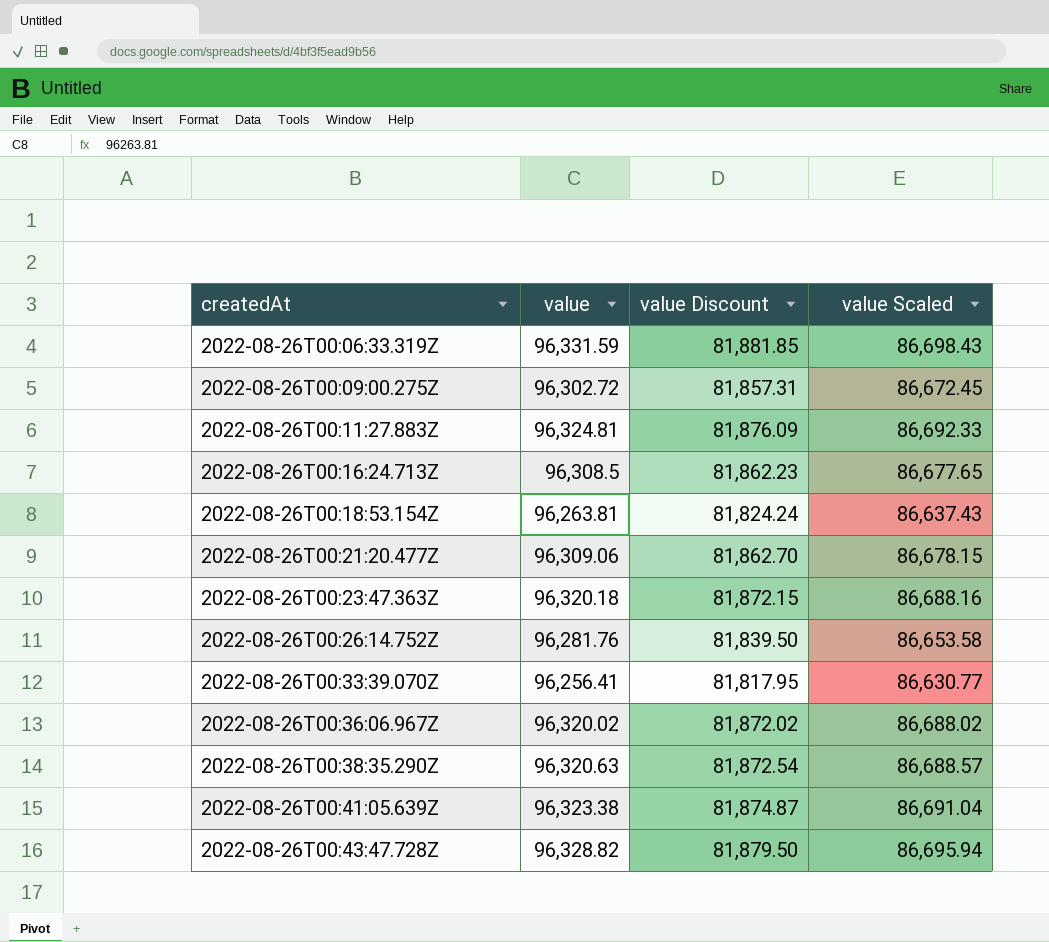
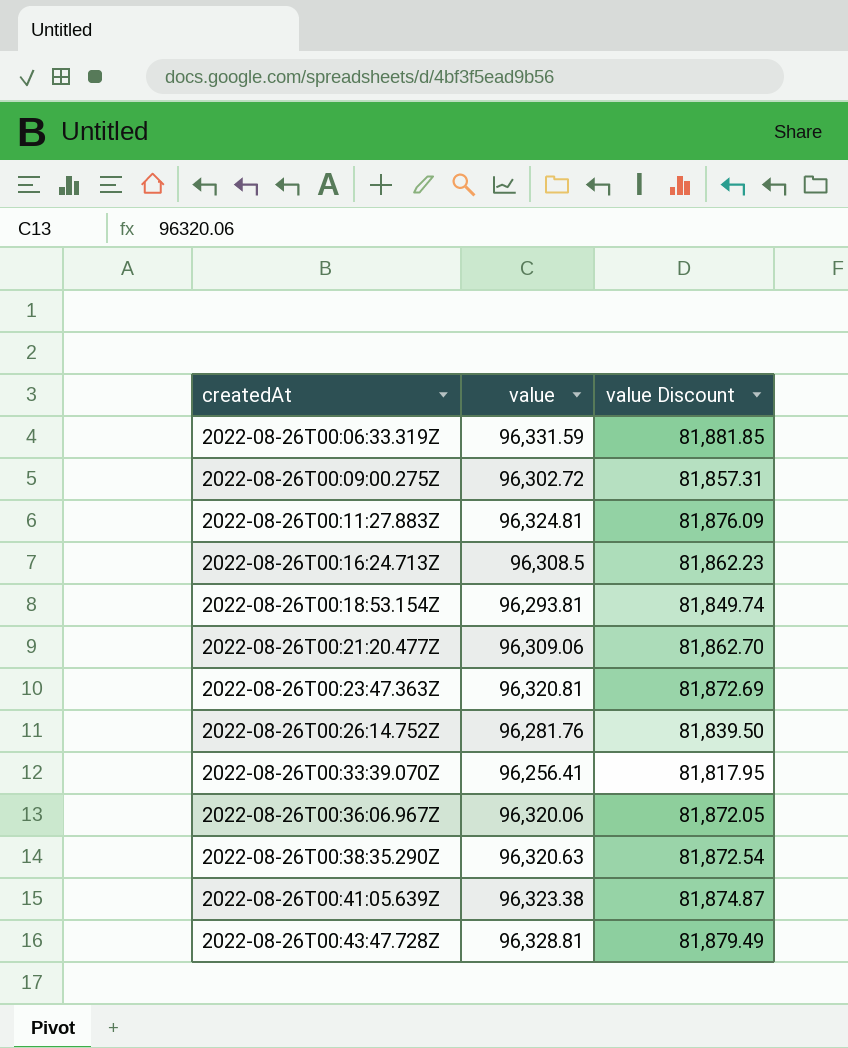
column value Scaled | formula: [value] * 0.9 -> none
2022-08-26T00:18:53.154Z | value: 96,263.81 -> 96,293.81
2022-08-26T00:18:53.154Z | value Discount: 81,824.24 -> 81,849.74
2022-08-26T00:23:47.363Z | value: 96,320.18 -> 96,320.81
2022-08-26T00:23:47.363Z | value Discount: 81,872.15 -> 81,872.69
2022-08-26T00:36:06.967Z | value: 96,320.02 -> 96,320.06
2022-08-26T00:36:06.967Z | value Discount: 81,872.02 -> 81,872.05
2022-08-26T00:43:47.728Z | value: 96,328.82 -> 96,328.81
2022-08-26T00:43:47.728Z | value Discount: 81,879.50 -> 81,879.49

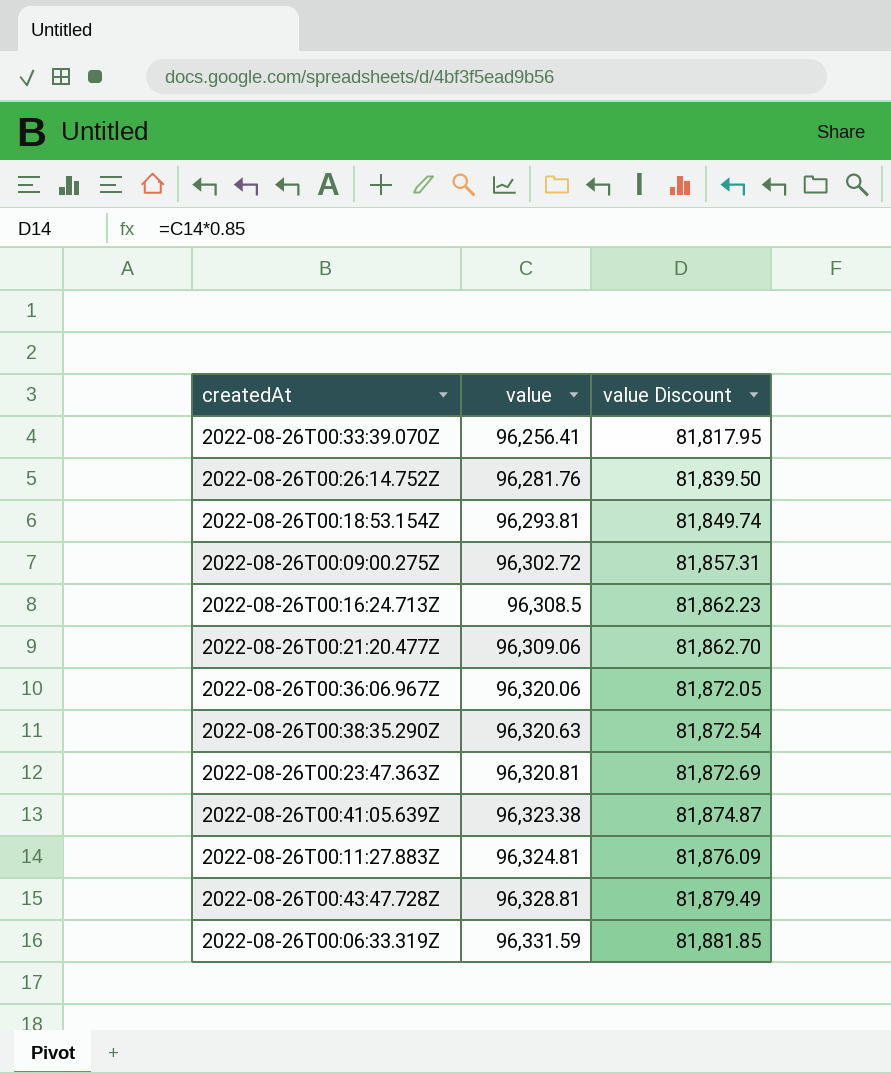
row order: createdAt ascending -> value ascending

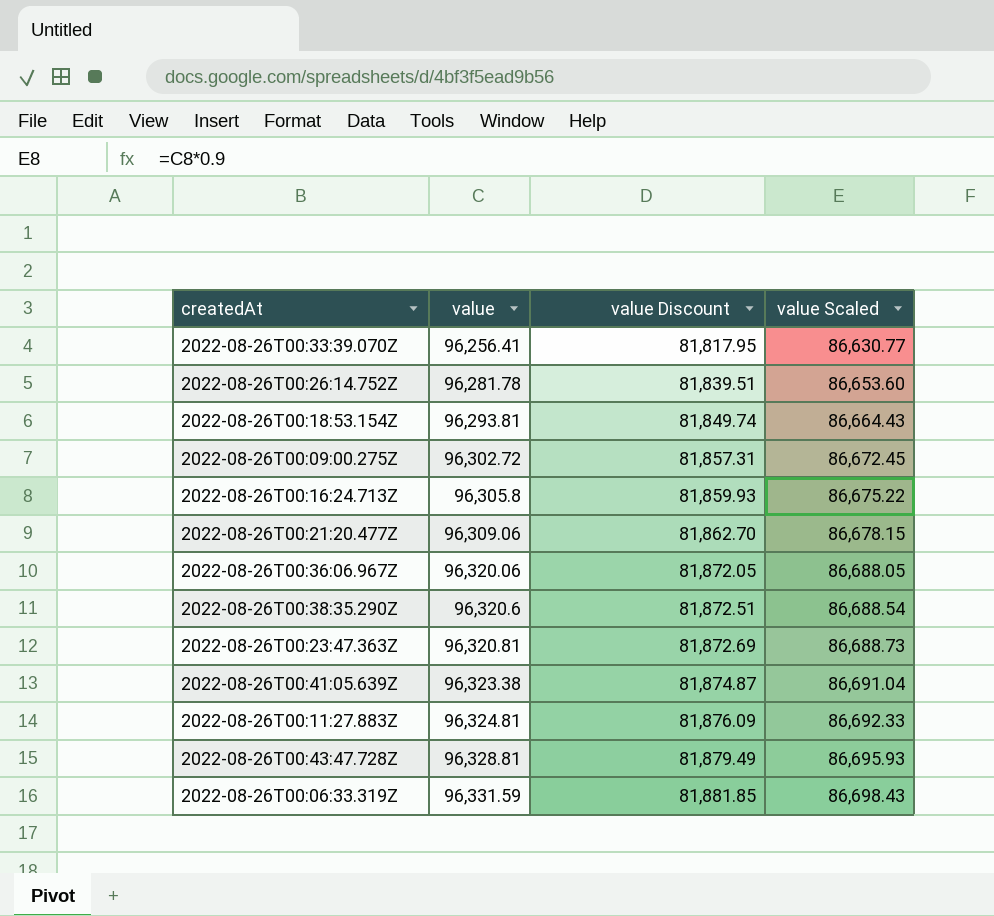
column value Scaled | formula: none -> [value] * 0.9
2022-08-26T00:26:14.752Z | value: 96,281.76 -> 96,281.78
2022-08-26T00:26:14.752Z | value Discount: 81,839.50 -> 81,839.51
2022-08-26T00:16:24.713Z | value: 96,308.5 -> 96,305.8
2022-08-26T00:16:24.713Z | value Discount: 81,862.23 -> 81,859.93
2022-08-26T00:38:35.290Z | value: 96,320.63 -> 96,320.6
2022-08-26T00:38:35.290Z | value Discount: 81,872.54 -> 81,872.51

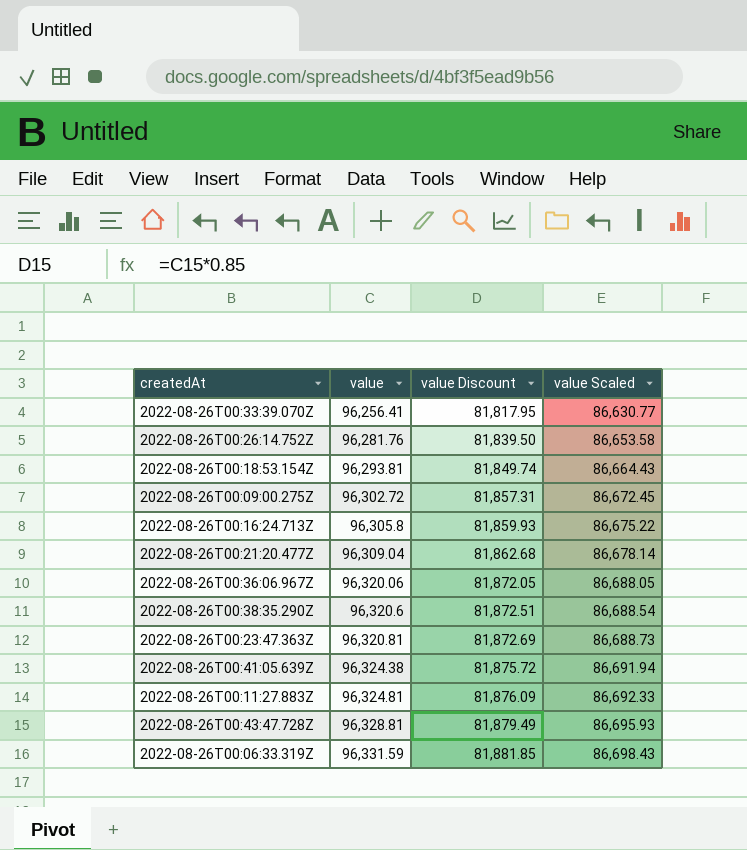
2022-08-26T00:26:14.752Z | value: 96,281.78 -> 96,281.76
2022-08-26T00:26:14.752Z | value Discount: 81,839.51 -> 81,839.50
2022-08-26T00:26:14.752Z | value Scaled: 86,653.60 -> 86,653.58
2022-08-26T00:21:20.477Z | value: 96,309.06 -> 96,309.04
2022-08-26T00:21:20.477Z | value Discount: 81,862.70 -> 81,862.68
2022-08-26T00:21:20.477Z | value Scaled: 86,678.15 -> 86,678.14
2022-08-26T00:41:05.639Z | value: 96,323.38 -> 96,324.38
2022-08-26T00:41:05.639Z | value Discount: 81,874.87 -> 81,875.72
2022-08-26T00:41:05.639Z | value Scaled: 86,691.04 -> 86,691.94

